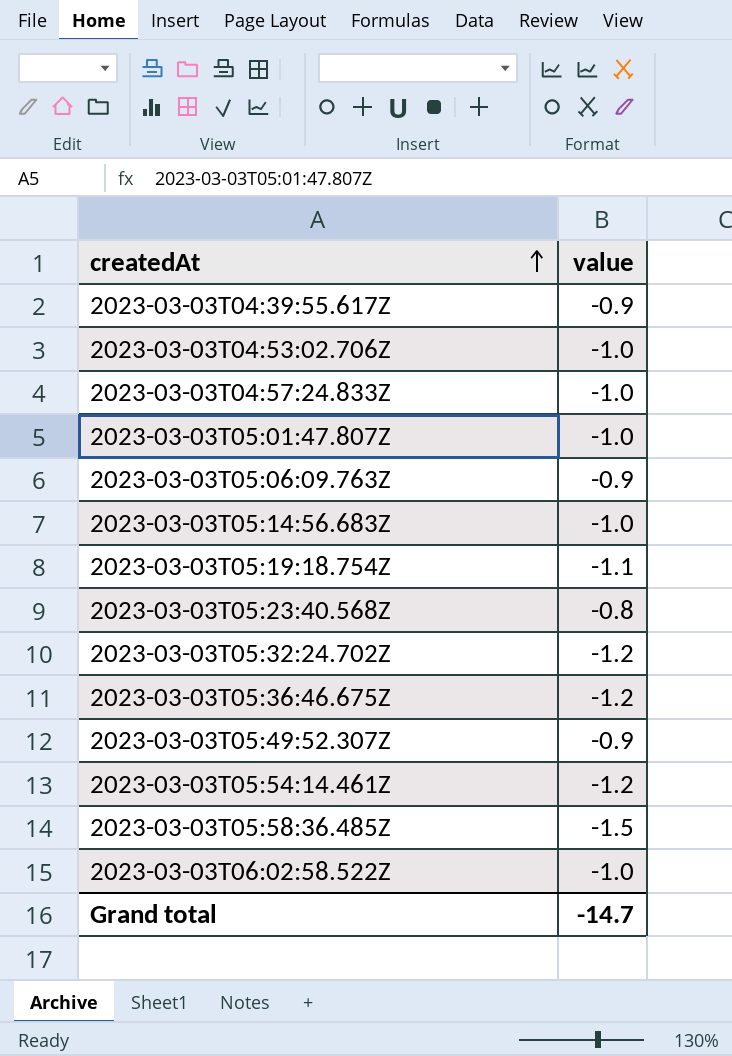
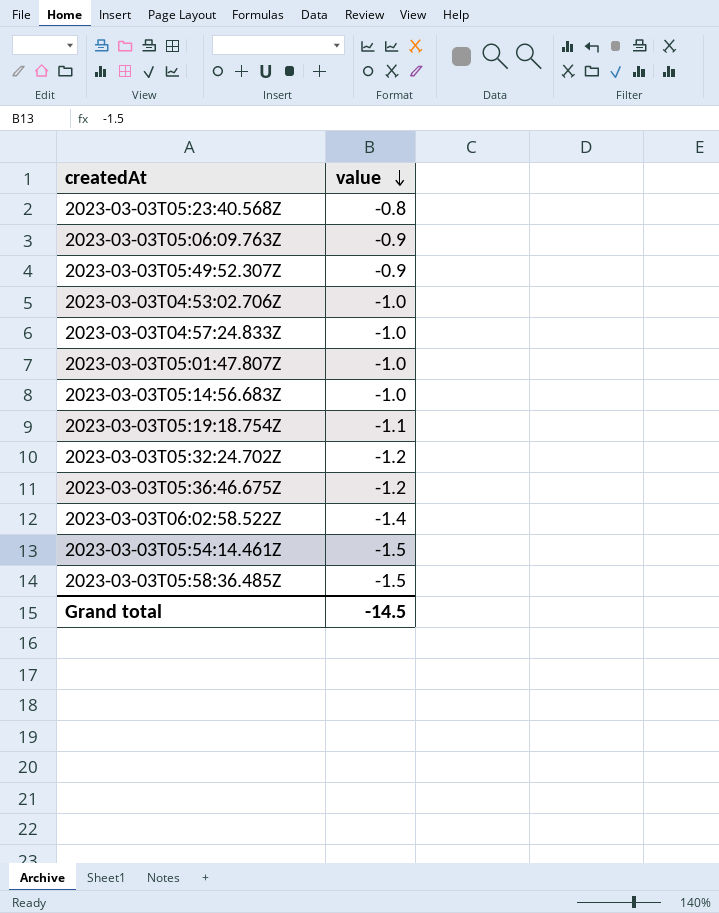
row order: createdAt ascending -> value descending
row 2023-03-03T04:39:55.617Z: -0.9 -> none
2023-03-03T06:02:58.522Z | value: -1.0 -> -1.4
2023-03-03T05:54:14.461Z | value: -1.2 -> -1.5
Grand total | value: -14.7 -> -14.5

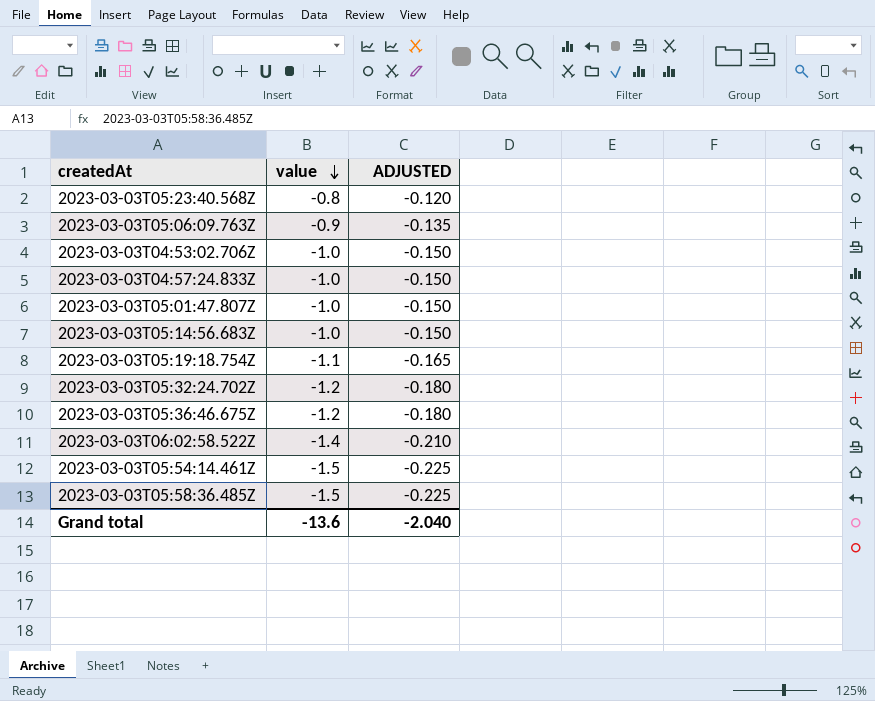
column ADJUSTED | formula: none -> [value] * 0.15
row 2023-03-03T05:49:52.307Z: -0.9 -> none
Grand total | value: -14.5 -> -13.6

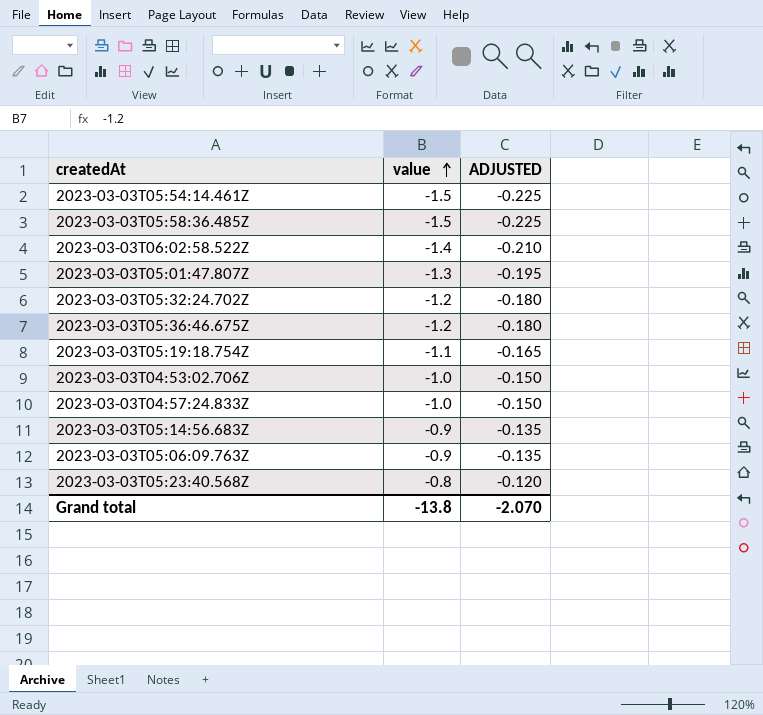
row order: value descending -> value ascending
2023-03-03T05:01:47.807Z | value: -1.0 -> -1.3
2023-03-03T05:01:47.807Z | ADJUSTED: -0.150 -> -0.195
2023-03-03T05:14:56.683Z | value: -1.0 -> -0.9
2023-03-03T05:14:56.683Z | ADJUSTED: -0.150 -> -0.135
Grand total | value: -13.6 -> -13.8
Grand total | ADJUSTED: -2.040 -> -2.070

